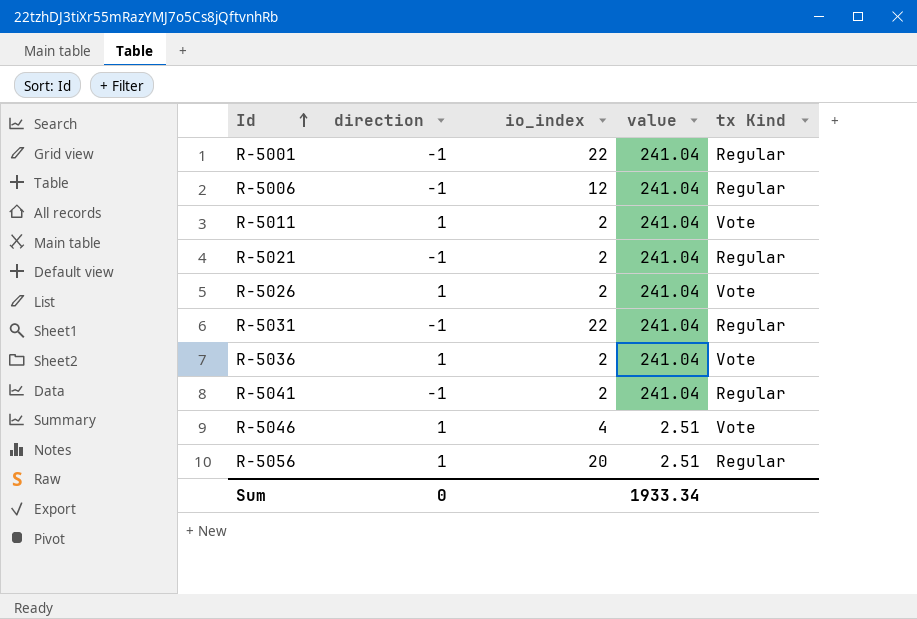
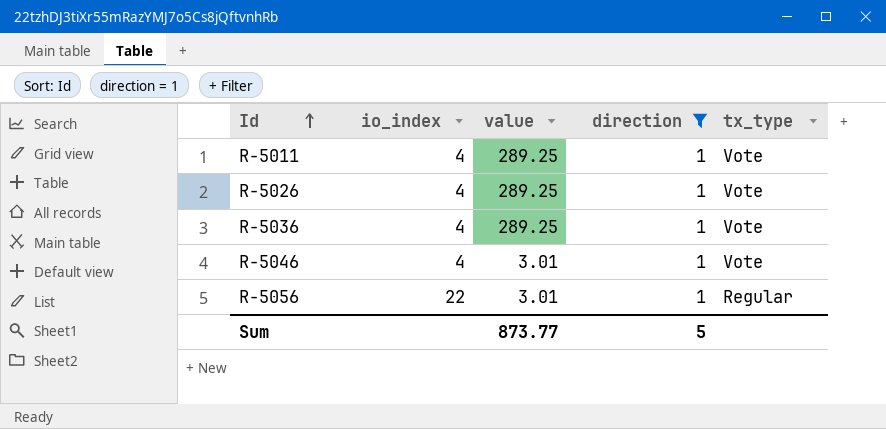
filter: none -> direction = 1
column direction | position: 2 -> 4
column name: tx Kind -> tx_type
R-5011 | io_index: 2 -> 4
R-5011 | value: 241.04 -> 289.25
R-5026 | io_index: 2 -> 4
R-5026 | value: 241.04 -> 289.25
R-5036 | io_index: 2 -> 4
R-5036 | value: 241.04 -> 289.25
R-5046 | value: 2.51 -> 3.01
R-5056 | io_index: 20 -> 22
R-5056 | value: 2.51 -> 3.01
Sum | value: 1933.34 -> 873.77
Sum | direction: 0 -> 5

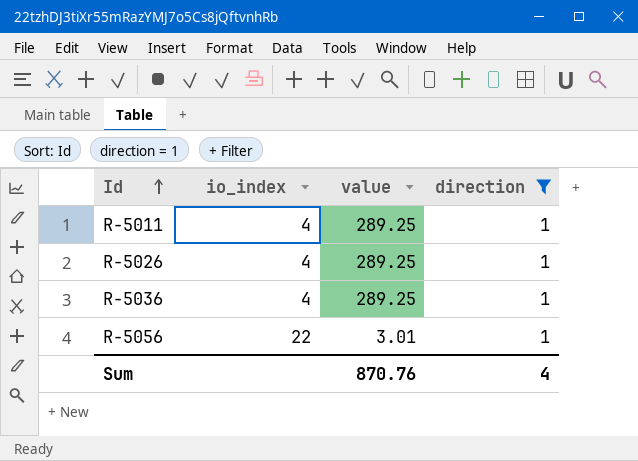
column tx_type | position: 5 -> none
row R-5046: 4 | 3.01 | 1 | Vote -> none
Sum | value: 873.77 -> 870.76
Sum | direction: 5 -> 4

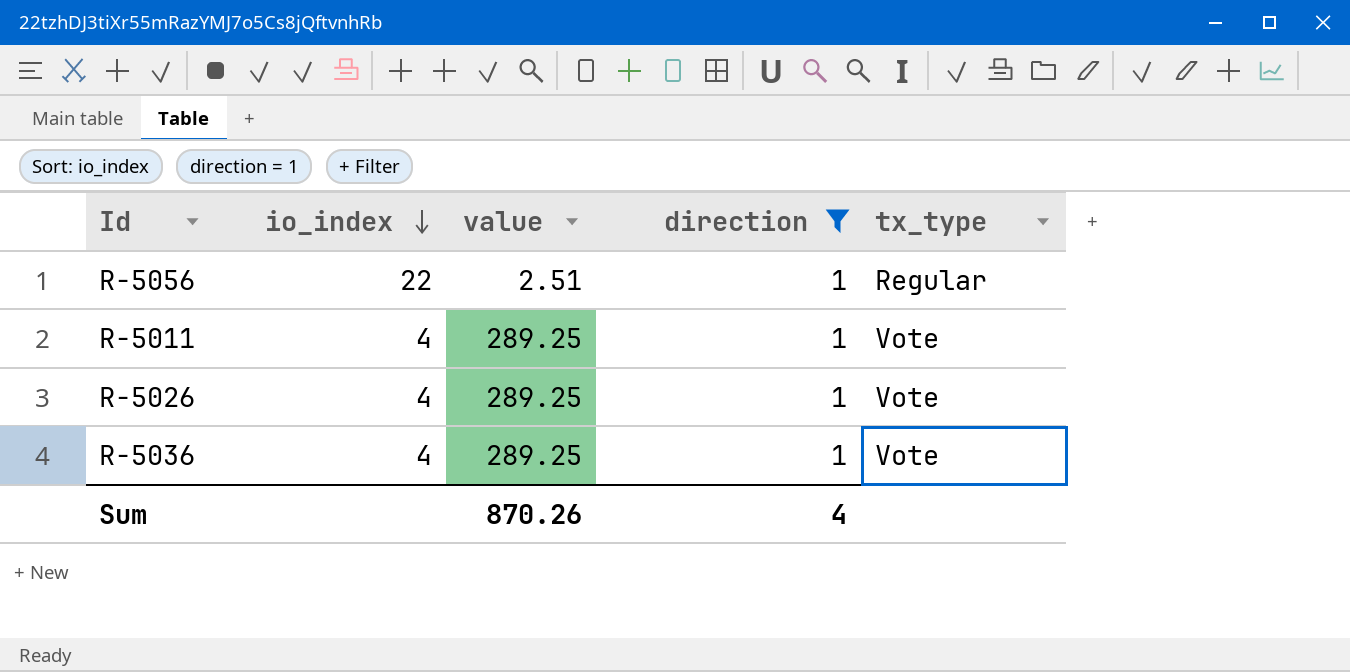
row order: Id ascending -> io_index descending
column tx_type | position: none -> 5
R-5056 | value: 3.01 -> 2.51
Sum | value: 870.76 -> 870.26

